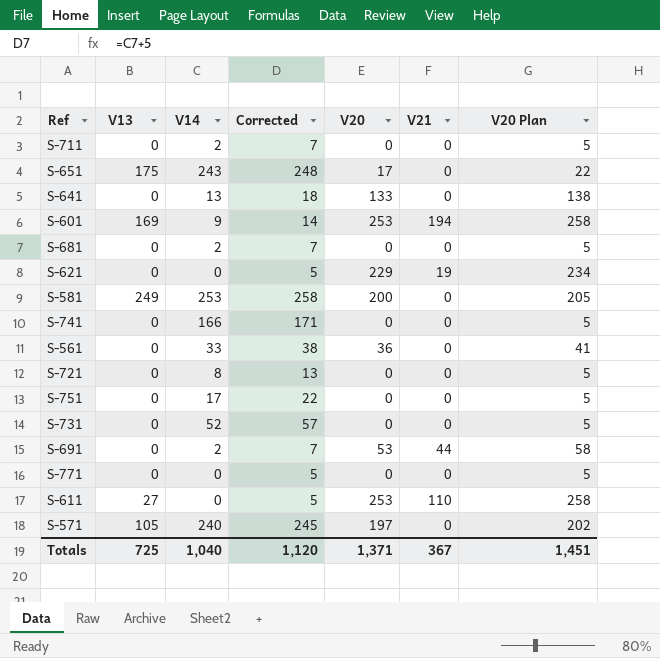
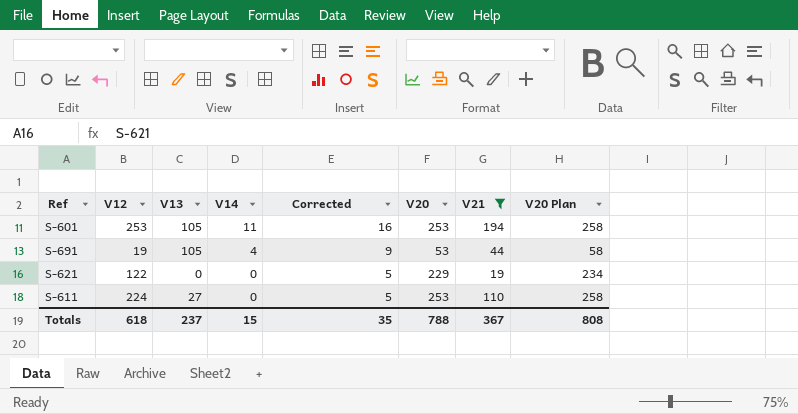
filter: none -> V21 != 0
row order: none -> V14 descending
column V12 | position: none -> 2
S-601 | V13: 169 -> 105
S-601 | V14: 9 -> 11
S-601 | Corrected: 14 -> 16
S-691 | V13: 0 -> 105
S-691 | V14: 2 -> 4
S-691 | Corrected: 7 -> 9
Totals | V13: 725 -> 237
Totals | V14: 1,040 -> 15
Totals | Corrected: 1,120 -> 35
Totals | V20: 1,371 -> 788
Totals | V20 Plan: 1,451 -> 808

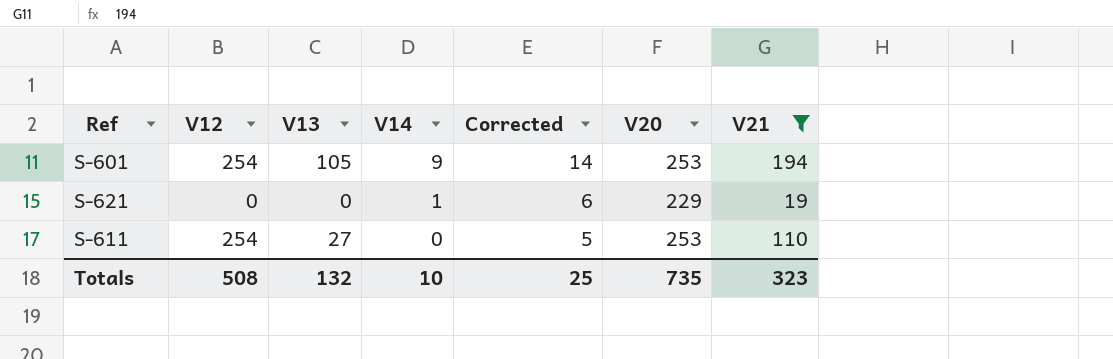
column V20 Plan | formula: [V20] + 5 -> none
row S-691: 19 | 105 | 4 | 9 | 53 | 44 | 58 -> none
S-601 | V12: 253 -> 254
S-601 | V14: 11 -> 9
S-601 | Corrected: 16 -> 14
S-621 | V12: 122 -> 0
S-621 | V14: 0 -> 1
S-621 | Corrected: 5 -> 6
S-611 | V12: 224 -> 254
Totals | V12: 618 -> 508
Totals | V13: 237 -> 132
Totals | V14: 15 -> 10
Totals | Corrected: 35 -> 25
Totals | V20: 788 -> 735
Totals | V21: 367 -> 323

